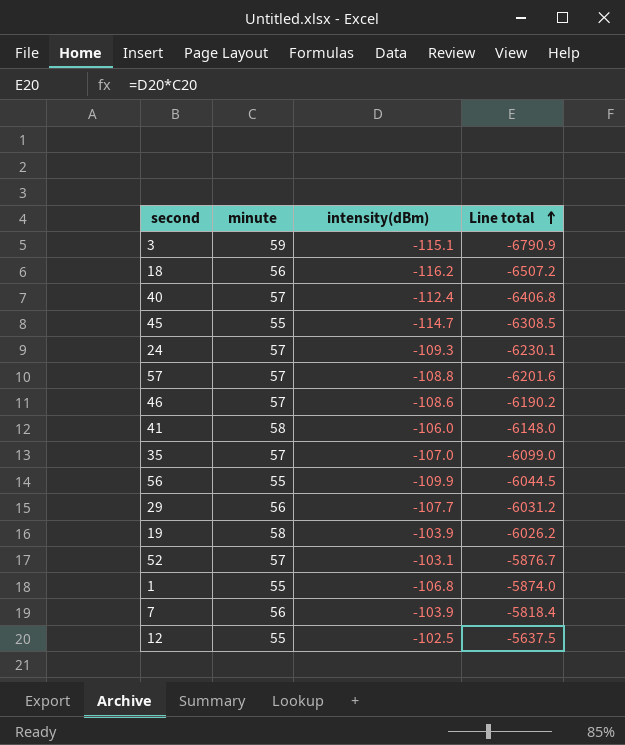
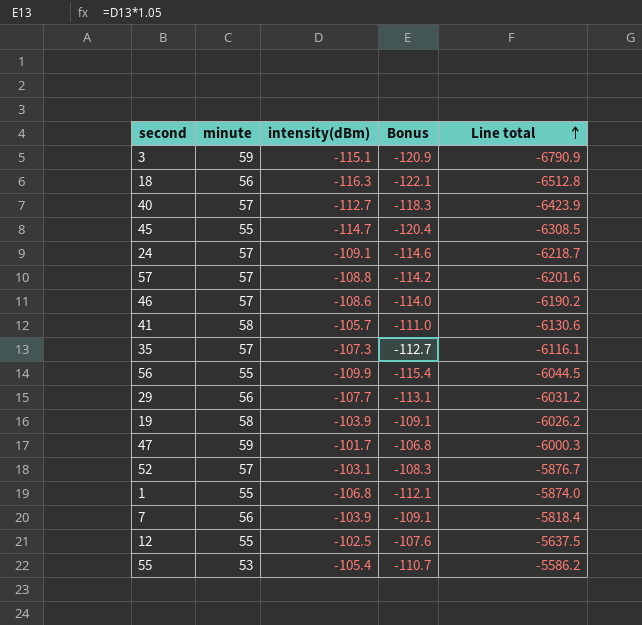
column Bonus | formula: none -> [intensity(dBm)] * 1.05
18 | intensity(dBm): -116.2 -> -116.3
18 | Line total: -6507.2 -> -6512.8
40 | intensity(dBm): -112.4 -> -112.7
40 | Line total: -6406.8 -> -6423.9
24 | intensity(dBm): -109.3 -> -109.1
24 | Line total: -6230.1 -> -6218.7
41 | intensity(dBm): -106.0 -> -105.7
41 | Line total: -6148.0 -> -6130.6
35 | intensity(dBm): -107.0 -> -107.3
35 | Line total: -6099.0 -> -6116.1
row 47: none -> 59 | -101.7 | -106.8 | -6000.3
row 55: none -> 53 | -105.4 | -110.7 | -5586.2

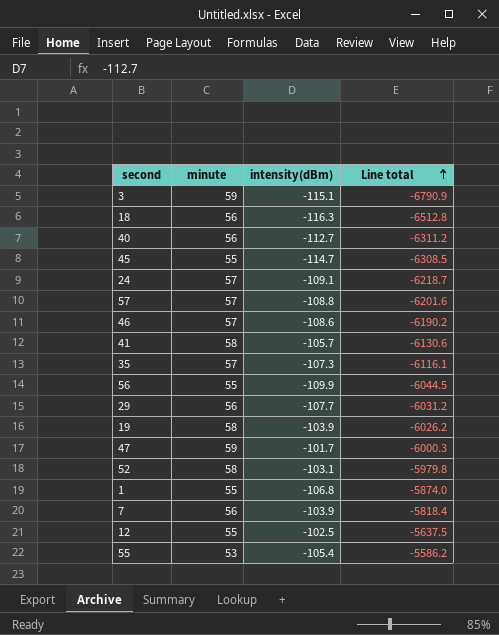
column Bonus | formula: [intensity(dBm)] * 1.05 -> none
40 | minute: 57 -> 56
40 | Line total: -6423.9 -> -6311.2
52 | minute: 57 -> 58
52 | Line total: -5876.7 -> -5979.8

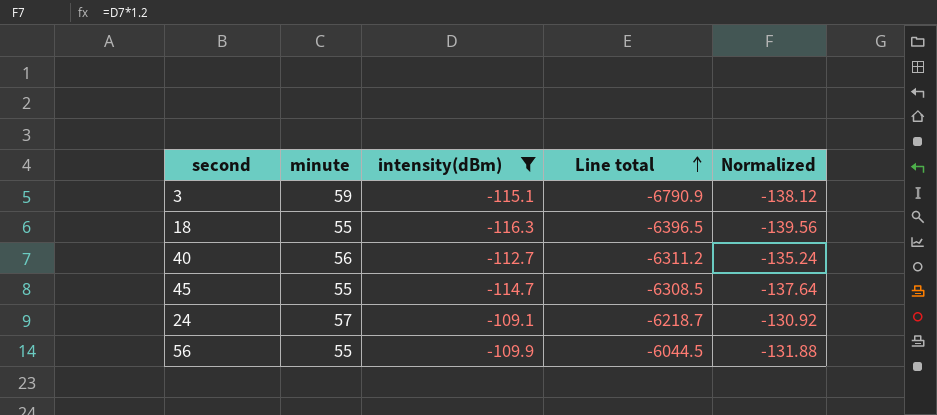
filter: none -> intensity(dBm) <= -109.1
column Normalized | formula: none -> [intensity(dBm)] * 1.2
18 | minute: 56 -> 55
18 | Line total: -6512.8 -> -6396.5

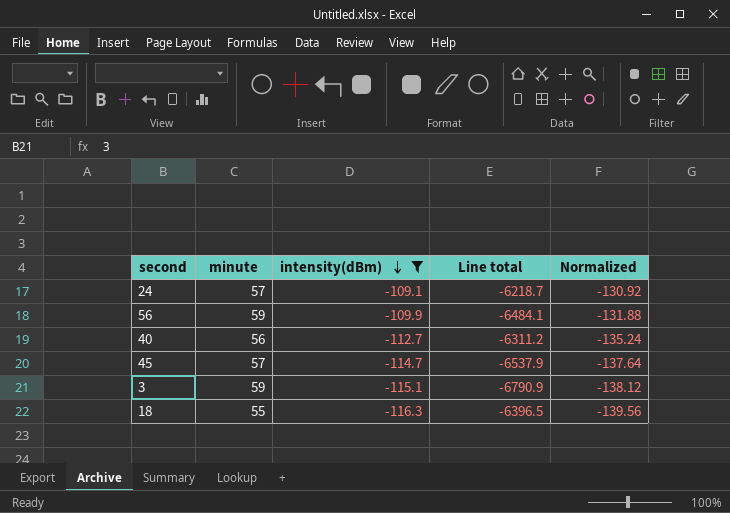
row order: Line total ascending -> intensity(dBm) descending
56 | minute: 55 -> 59
56 | Line total: -6044.5 -> -6484.1
45 | minute: 55 -> 57
45 | Line total: -6308.5 -> -6537.9

